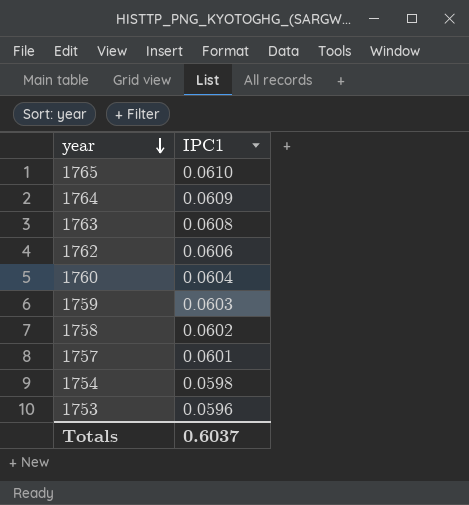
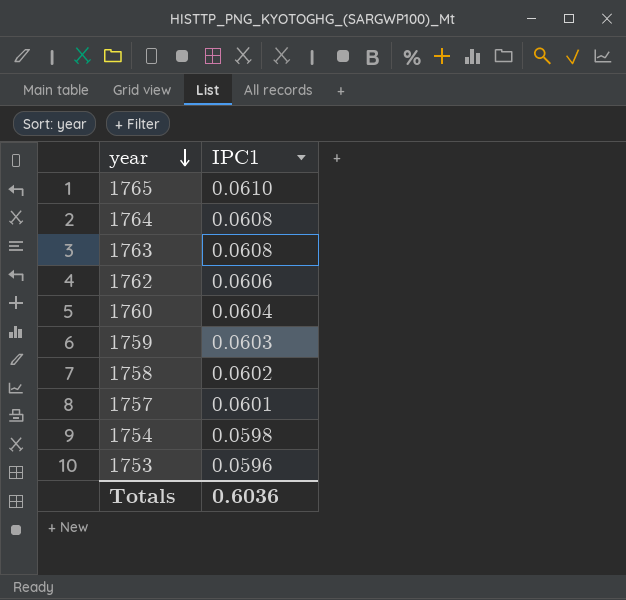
1764 | IPC1: 0.0609 -> 0.0608
Totals | IPC1: 0.6037 -> 0.6036

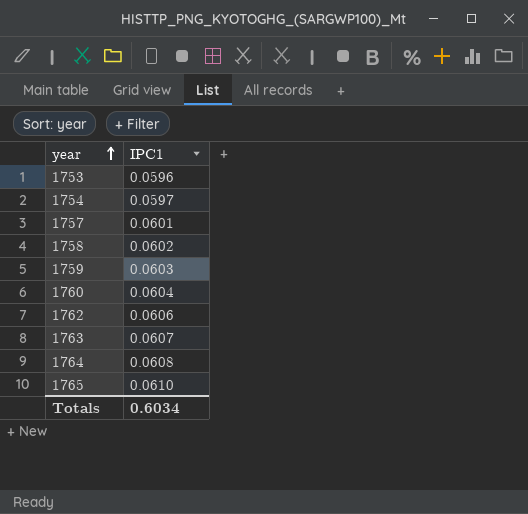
row order: year descending -> year ascending
1754 | IPC1: 0.0598 -> 0.0597
1763 | IPC1: 0.0608 -> 0.0607
Totals | IPC1: 0.6036 -> 0.6034

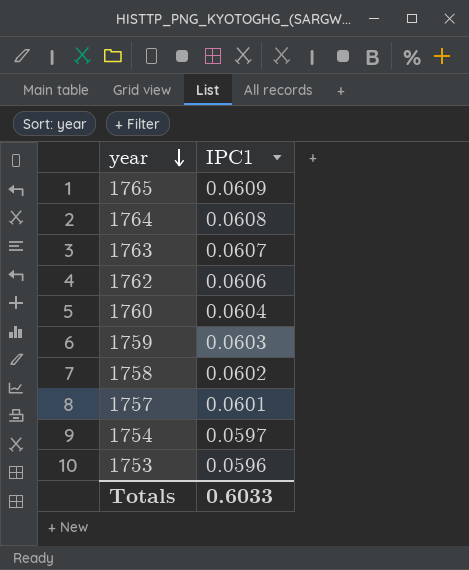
row order: year ascending -> year descending
1765 | IPC1: 0.0610 -> 0.0609
Totals | IPC1: 0.6034 -> 0.6033

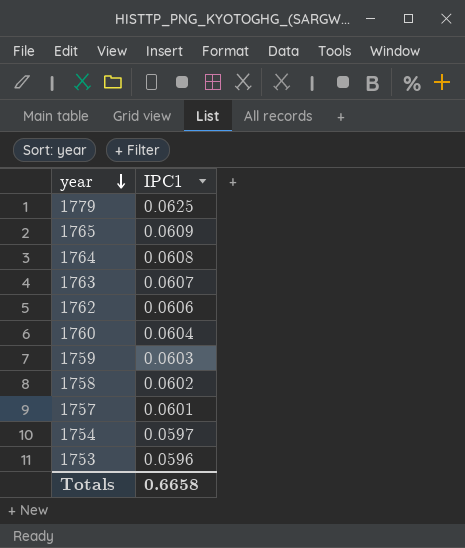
row 1779: none -> 0.0625
Totals | IPC1: 0.6033 -> 0.6658

